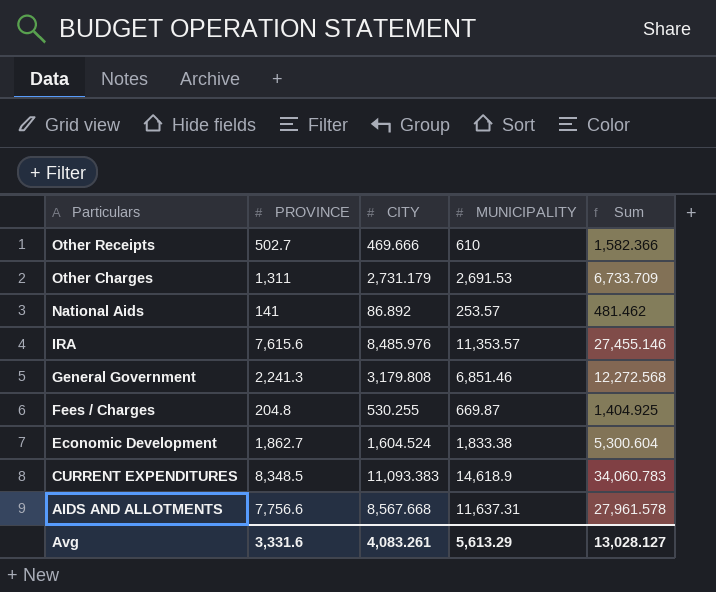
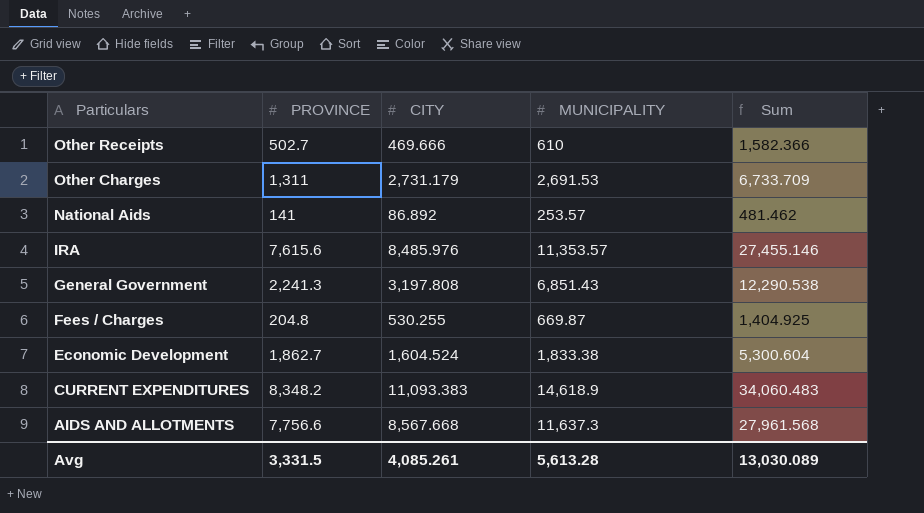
General Government | CITY: 3,179.808 -> 3,197.808
General Government | MUNICIPALITY: 6,851.46 -> 6,851.43
General Government | Sum: 12,272.568 -> 12,290.538
CURRENT EXPENDITURES | PROVINCE: 8,348.5 -> 8,348.2
CURRENT EXPENDITURES | Sum: 34,060.783 -> 34,060.483
AIDS AND ALLOTMENTS | MUNICIPALITY: 11,637.31 -> 11,637.3
AIDS AND ALLOTMENTS | Sum: 27,961.578 -> 27,961.568
Avg | PROVINCE: 3,331.6 -> 3,331.5
Avg | CITY: 4,083.261 -> 4,085.261
Avg | MUNICIPALITY: 5,613.29 -> 5,613.28
Avg | Sum: 13,028.127 -> 13,030.089

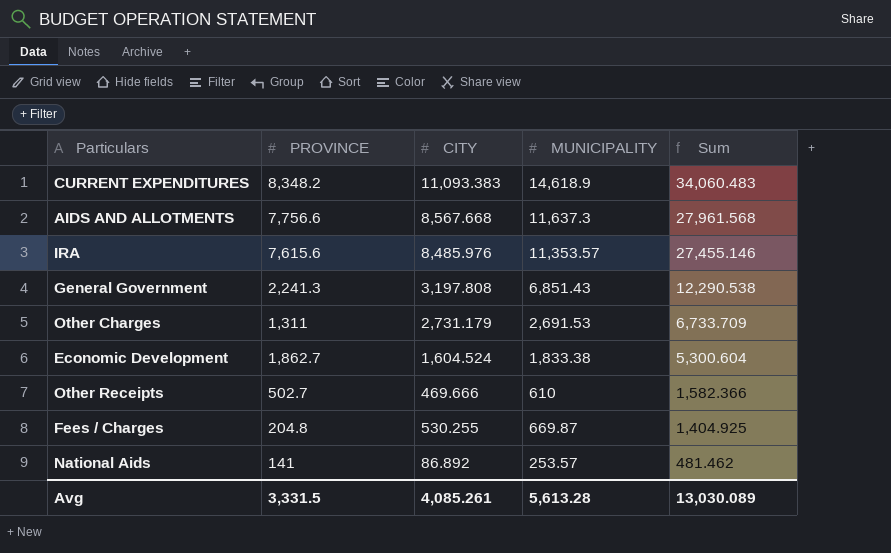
row order: Particulars descending -> Sum descending

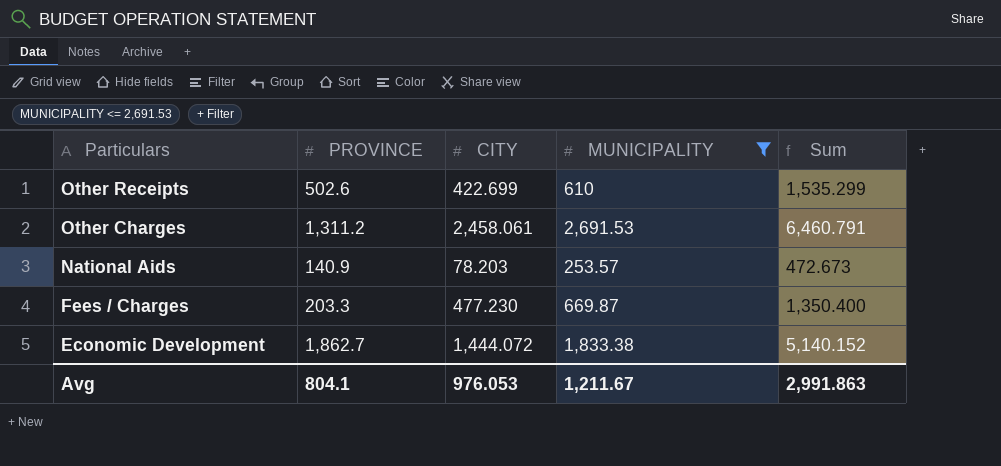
filter: none -> MUNICIPALITY <= 2,691.53
row order: Sum descending -> Particulars descending
Other Receipts | PROVINCE: 502.7 -> 502.6
Other Receipts | CITY: 469.666 -> 422.699
Other Receipts | Sum: 1,582.366 -> 1,535.299
Other Charges | PROVINCE: 1,311 -> 1,311.2
Other Charges | CITY: 2,731.179 -> 2,458.061
Other Charges | Sum: 6,733.709 -> 6,460.791
National Aids | PROVINCE: 141 -> 140.9
National Aids | CITY: 86.892 -> 78.203
National Aids | Sum: 481.462 -> 472.673
Fees / Charges | PROVINCE: 204.8 -> 203.3
Fees / Charges | CITY: 530.255 -> 477.230
Fees / Charges | Sum: 1,404.925 -> 1,350.400
Economic Development | CITY: 1,604.524 -> 1,444.072
Economic Development | Sum: 5,300.604 -> 5,140.152
Avg | PROVINCE: 3,331.5 -> 804.1
Avg | CITY: 4,085.261 -> 976.053
Avg | MUNICIPALITY: 5,613.28 -> 1,211.67
Avg | Sum: 13,030.089 -> 2,991.863

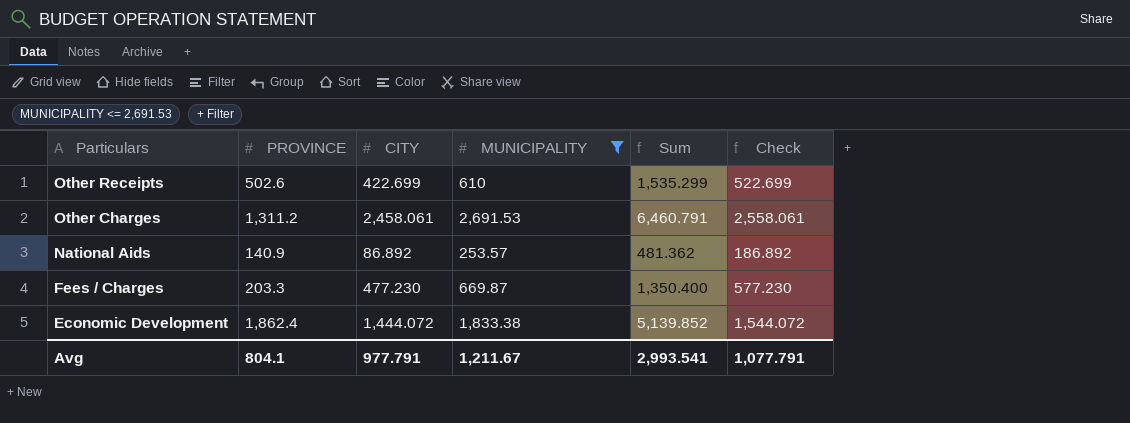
column Check | formula: none -> [CITY] + 100
National Aids | CITY: 78.203 -> 86.892
National Aids | Sum: 472.673 -> 481.362
Economic Development | PROVINCE: 1,862.7 -> 1,862.4
Economic Development | Sum: 5,140.152 -> 5,139.852
Avg | CITY: 976.053 -> 977.791
Avg | Sum: 2,991.863 -> 2,993.541

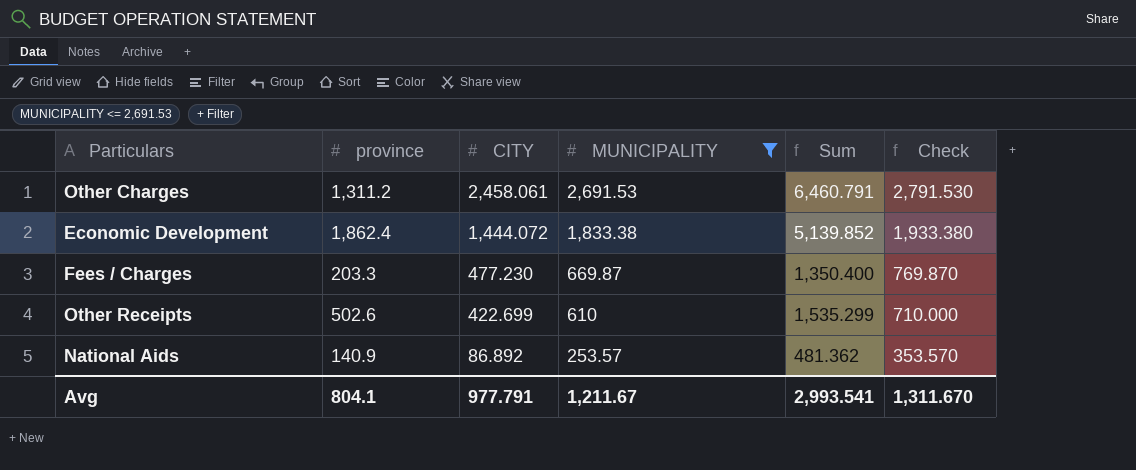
row order: Particulars descending -> CITY descending
column name: PROVINCE -> province
column Check | formula: [CITY] + 100 -> [MUNICIPALITY] + 100
Avg | Check: 1,077.791 -> 1,311.670

